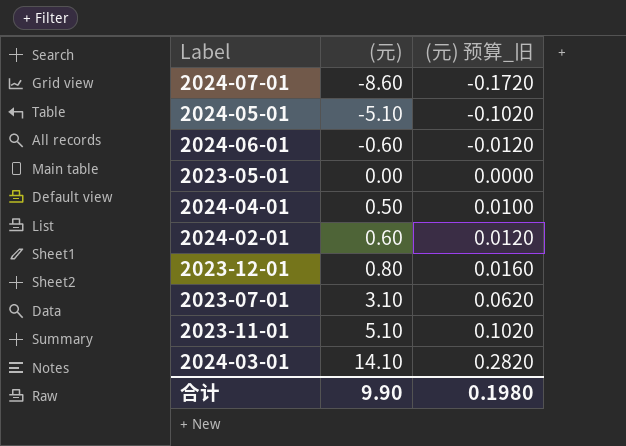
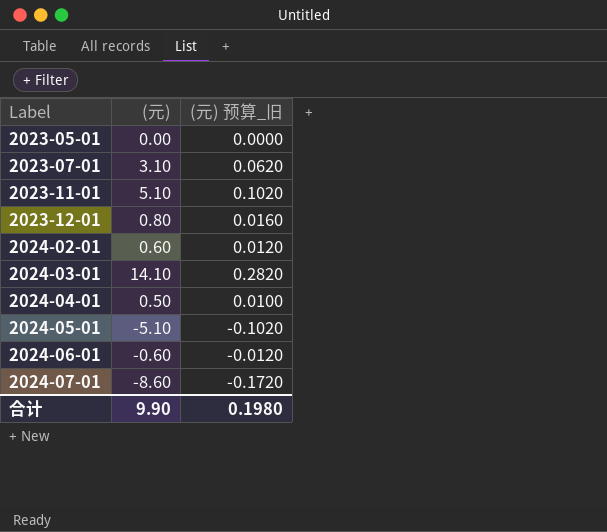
row order: (元) ascending -> Label ascending

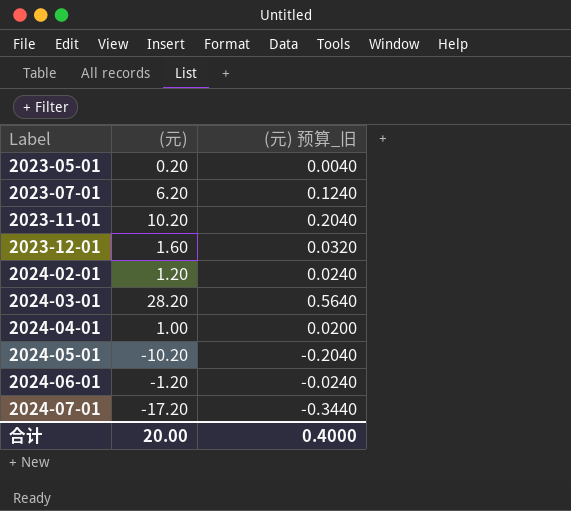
2023-05-01 | (元): 0.00 -> 0.20
2023-05-01 | (元) 预算_旧: 0.0000 -> 0.0040
2023-07-01 | (元): 3.10 -> 6.20
2023-07-01 | (元) 预算_旧: 0.0620 -> 0.1240
2023-11-01 | (元): 5.10 -> 10.20
2023-11-01 | (元) 预算_旧: 0.1020 -> 0.2040
2023-12-01 | (元): 0.80 -> 1.60
2023-12-01 | (元) 预算_旧: 0.0160 -> 0.0320
2024-02-01 | (元): 0.60 -> 1.20
2024-02-01 | (元) 预算_旧: 0.0120 -> 0.0240
2024-03-01 | (元): 14.10 -> 28.20
2024-03-01 | (元) 预算_旧: 0.2820 -> 0.5640
2024-04-01 | (元): 0.50 -> 1.00
2024-04-01 | (元) 预算_旧: 0.0100 -> 0.0200
2024-05-01 | (元): -5.10 -> -10.20
2024-05-01 | (元) 预算_旧: -0.1020 -> -0.2040
2024-06-01 | (元): -0.60 -> -1.20
2024-06-01 | (元) 预算_旧: -0.0120 -> -0.0240
2024-07-01 | (元): -8.60 -> -17.20
2024-07-01 | (元) 预算_旧: -0.1720 -> -0.3440
合计 | (元): 9.90 -> 20.00
合计 | (元) 预算_旧: 0.1980 -> 0.4000

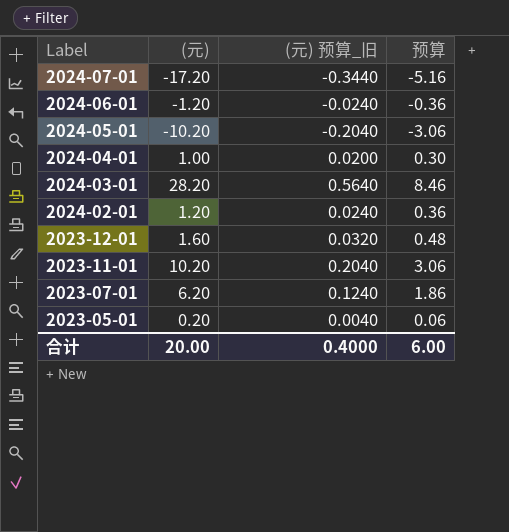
row order: Label ascending -> Label descending
column 预算 | formula: none -> [(元)] * 0.3

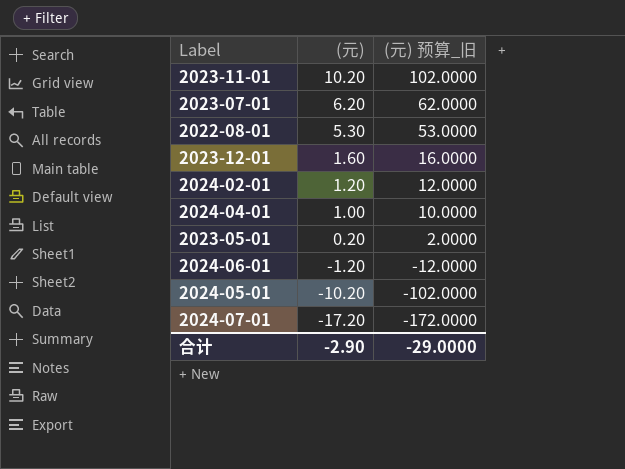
row order: Label descending -> (元) descending
column 预算 | formula: [(元)] * 0.3 -> none
column (元) 预算_旧 | formula: [(元)] * 0.02 -> [(元)] * 10
row 2024-03-01: 28.20 | 0.5640 | 8.46 -> none
row 2022-08-01: none -> 5.30 | 53.0000
合计 | (元): 20.00 -> -2.90
合计 | (元) 预算_旧: 0.4000 -> -29.0000

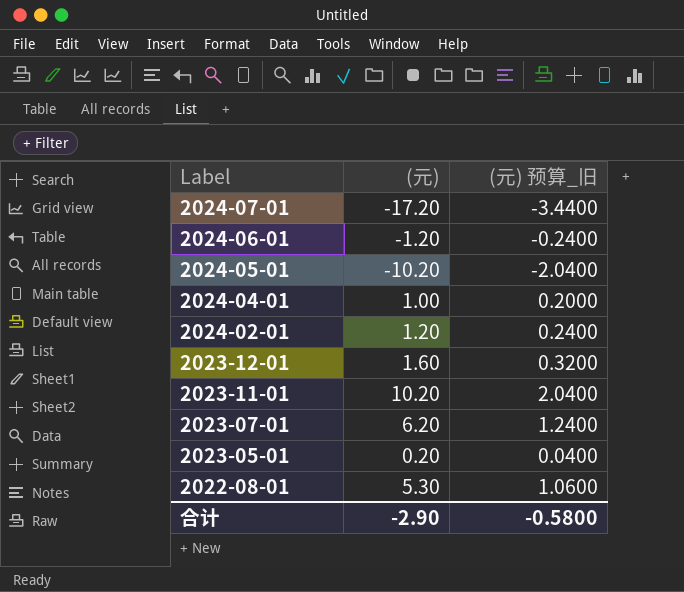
row order: (元) descending -> Label descending
column (元) 预算_旧 | formula: [(元)] * 10 -> [(元)] * 0.2
合计 | (元) 预算_旧: -29.0000 -> -0.5800

